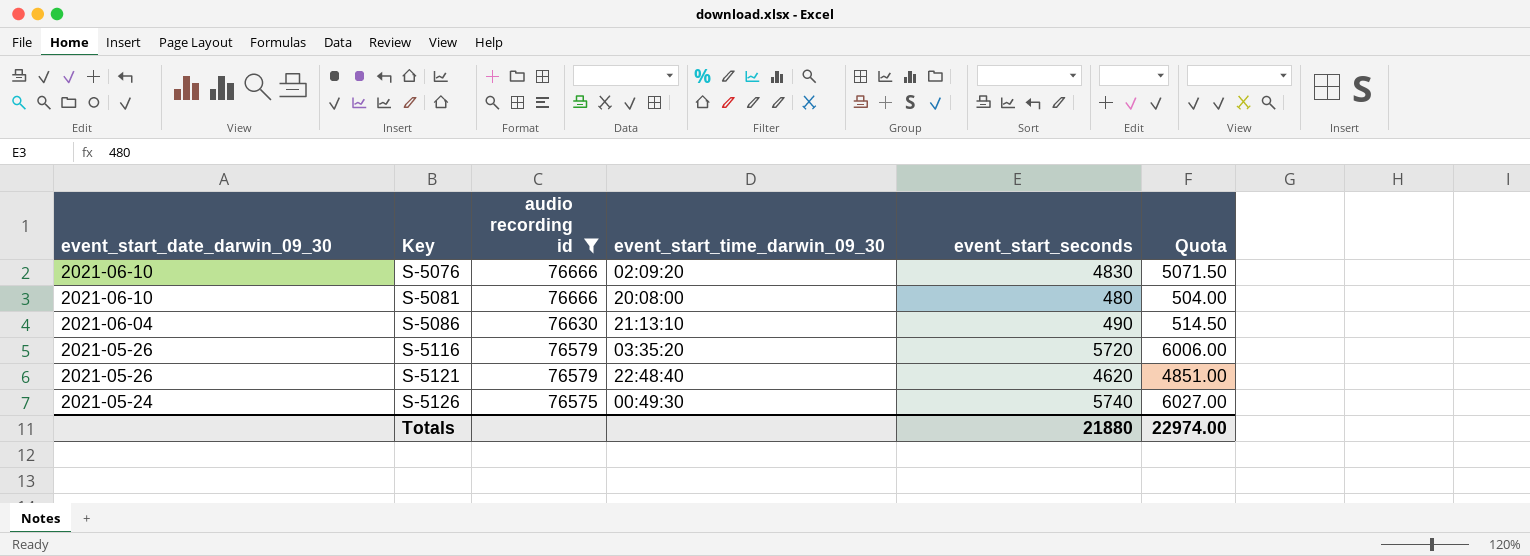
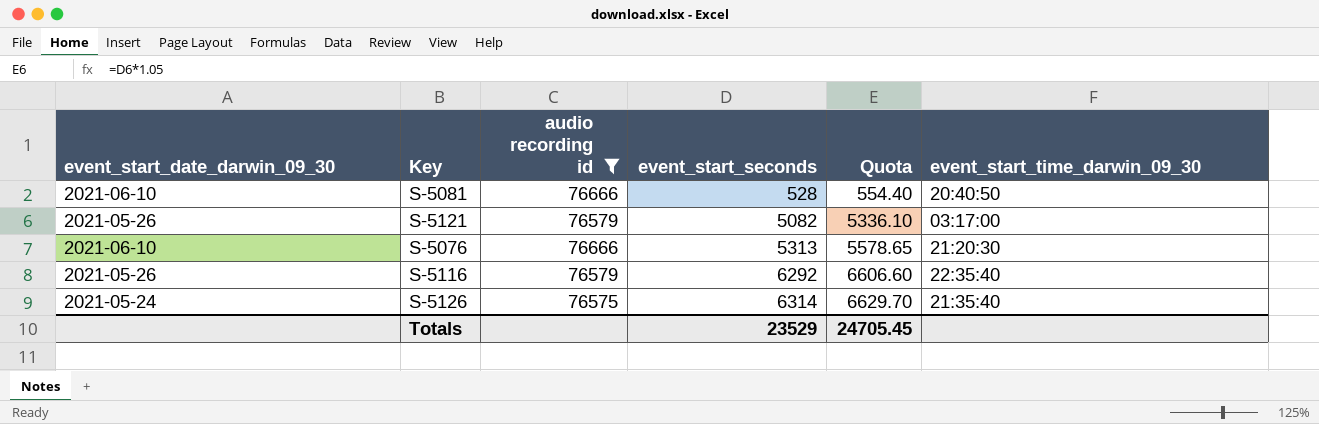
row order: event_start_date_darwin_09_30 descending -> event_start_seconds ascending
column event_start_time_darwin_09_30 | position: 4 -> 6
row S-5086: 2021-06-04 | 76630 | 21:13:10 | 490 | 514.50 -> none
S-5081 | event_start_seconds: 480 -> 528
S-5081 | Quota: 504.00 -> 554.40
S-5081 | event_start_time_darwin_09_30: 20:08:00 -> 20:40:50
S-5121 | event_start_seconds: 4620 -> 5082
S-5121 | Quota: 4851.00 -> 5336.10
S-5121 | event_start_time_darwin_09_30: 22:48:40 -> 03:17:00
S-5076 | event_start_seconds: 4830 -> 5313
S-5076 | Quota: 5071.50 -> 5578.65
S-5076 | event_start_time_darwin_09_30: 02:09:20 -> 21:20:30
S-5116 | event_start_seconds: 5720 -> 6292
S-5116 | Quota: 6006.00 -> 6606.60
S-5116 | event_start_time_darwin_09_30: 03:35:20 -> 22:35:40
S-5126 | event_start_seconds: 5740 -> 6314
S-5126 | Quota: 6027.00 -> 6629.70
S-5126 | event_start_time_darwin_09_30: 00:49:30 -> 21:35:40
Totals | event_start_seconds: 21880 -> 23529
Totals | Quota: 22974.00 -> 24705.45

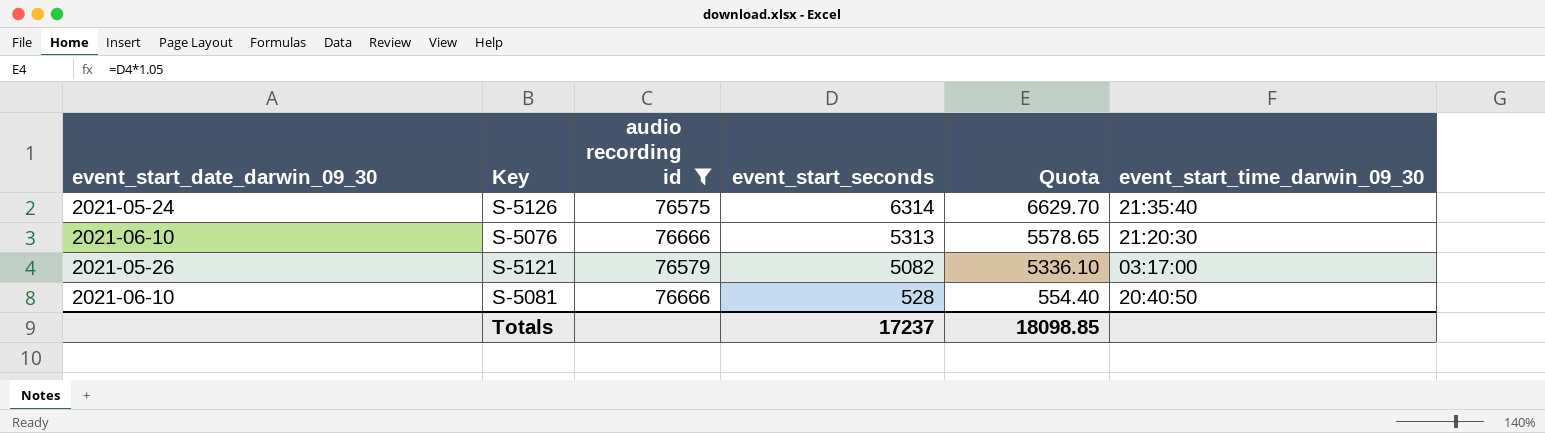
row order: event_start_seconds ascending -> event_start_seconds descending
row S-5116: 2021-05-26 | 76579 | 6292 | 6606.60 | 22:35:40 -> none
Totals | event_start_seconds: 23529 -> 17237
Totals | Quota: 24705.45 -> 18098.85

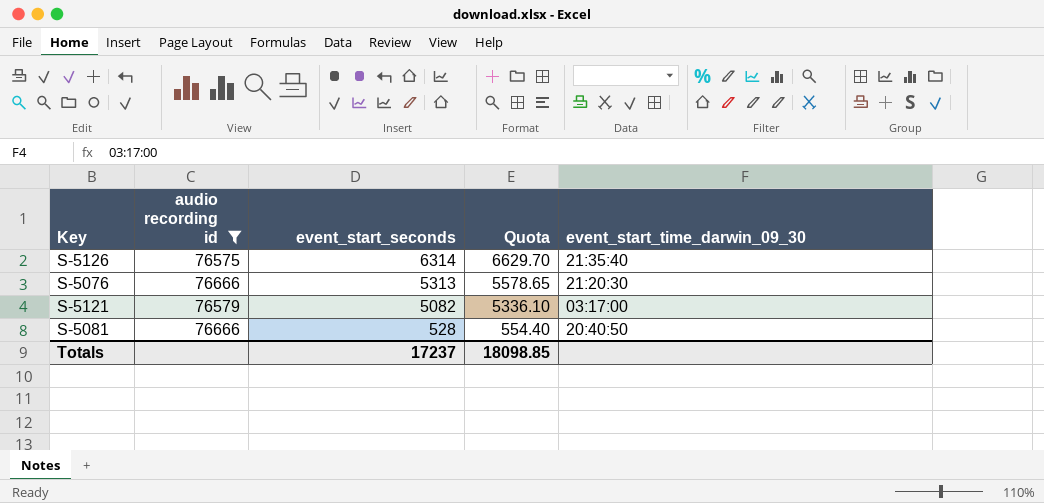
column event_start_date_darwin_09_30 | position: 1 -> none

